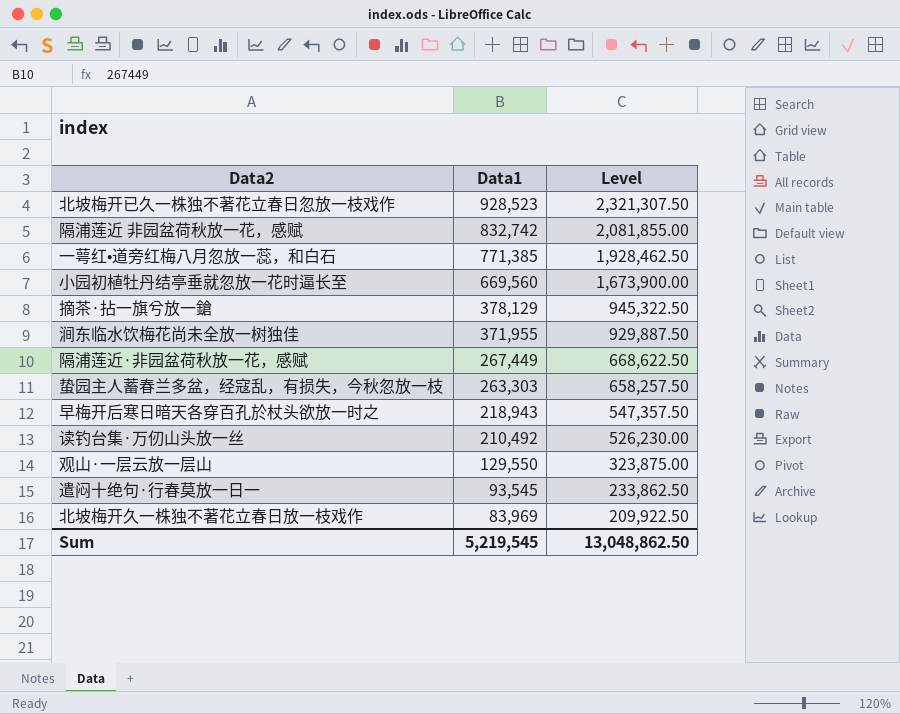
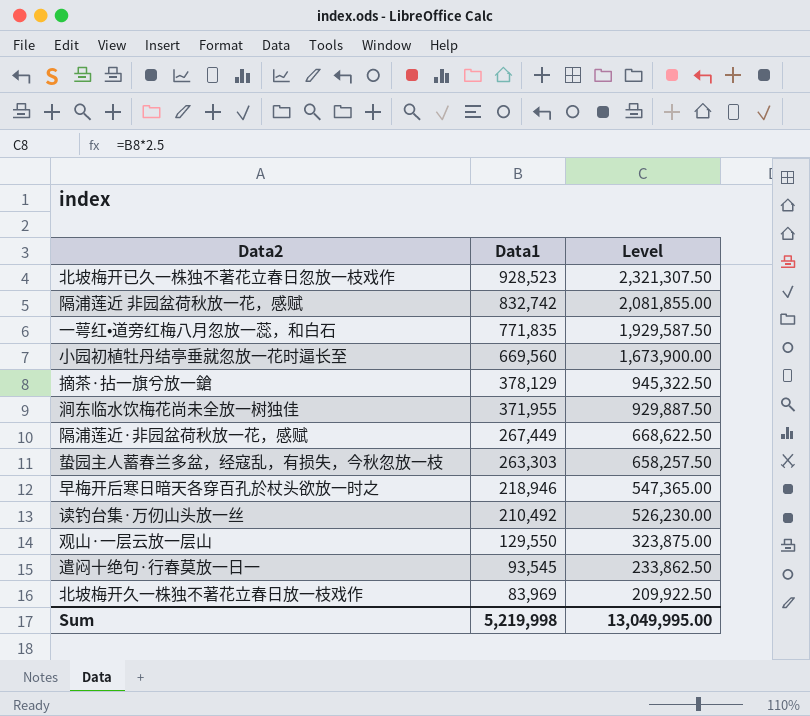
一萼红•道旁红梅八月忽放一蕊，和白石 | Data1: 771,385 -> 771,835
一萼红•道旁红梅八月忽放一蕊，和白石 | Level: 1,928,462.50 -> 1,929,587.50
早梅开后寒日暗天各穿百孔於杖头欲放一时之 | Data1: 218,943 -> 218,946
早梅开后寒日暗天各穿百孔於杖头欲放一时之 | Level: 547,357.50 -> 547,365.00
Sum | Data1: 5,219,545 -> 5,219,998
Sum | Level: 13,048,862.50 -> 13,049,995.00

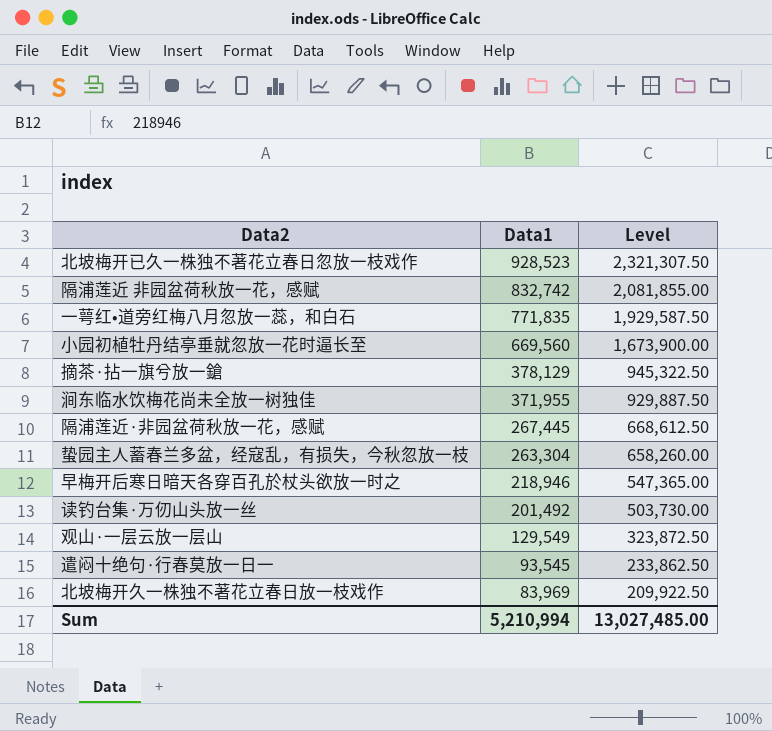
隔浦莲近·非园盆荷秋放一花，感赋 | Data1: 267,449 -> 267,445
隔浦莲近·非园盆荷秋放一花，感赋 | Level: 668,622.50 -> 668,612.50
蛰园主人蓄春兰多盆，经寇乱，有损失，今秋忽放一枝 | Data1: 263,303 -> 263,304
蛰园主人蓄春兰多盆，经寇乱，有损失，今秋忽放一枝 | Level: 658,257.50 -> 658,260.00
读钓台集·万仞山头放一丝 | Data1: 210,492 -> 201,492
读钓台集·万仞山头放一丝 | Level: 526,230.00 -> 503,730.00
观山·一层云放一层山 | Data1: 129,550 -> 129,549
观山·一层云放一层山 | Level: 323,875.00 -> 323,872.50
Sum | Data1: 5,219,998 -> 5,210,994
Sum | Level: 13,049,995.00 -> 13,027,485.00

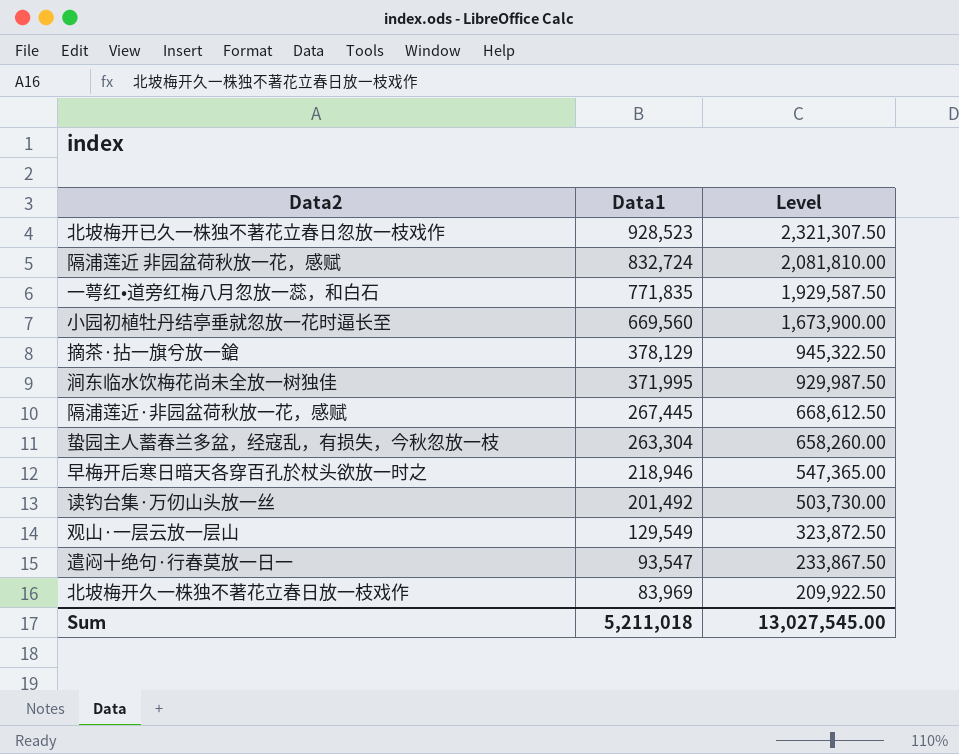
隔浦莲近 非园盆荷秋放一花，感赋 | Data1: 832,742 -> 832,724
隔浦莲近 非园盆荷秋放一花，感赋 | Level: 2,081,855.00 -> 2,081,810.00
涧东临水饮梅花尚未全放一树独佳 | Data1: 371,955 -> 371,995
涧东临水饮梅花尚未全放一树独佳 | Level: 929,887.50 -> 929,987.50
遣闷十绝句·行春莫放一日一 | Data1: 93,545 -> 93,547
遣闷十绝句·行春莫放一日一 | Level: 233,862.50 -> 233,867.50
Sum | Data1: 5,210,994 -> 5,211,018
Sum | Level: 13,027,485.00 -> 13,027,545.00

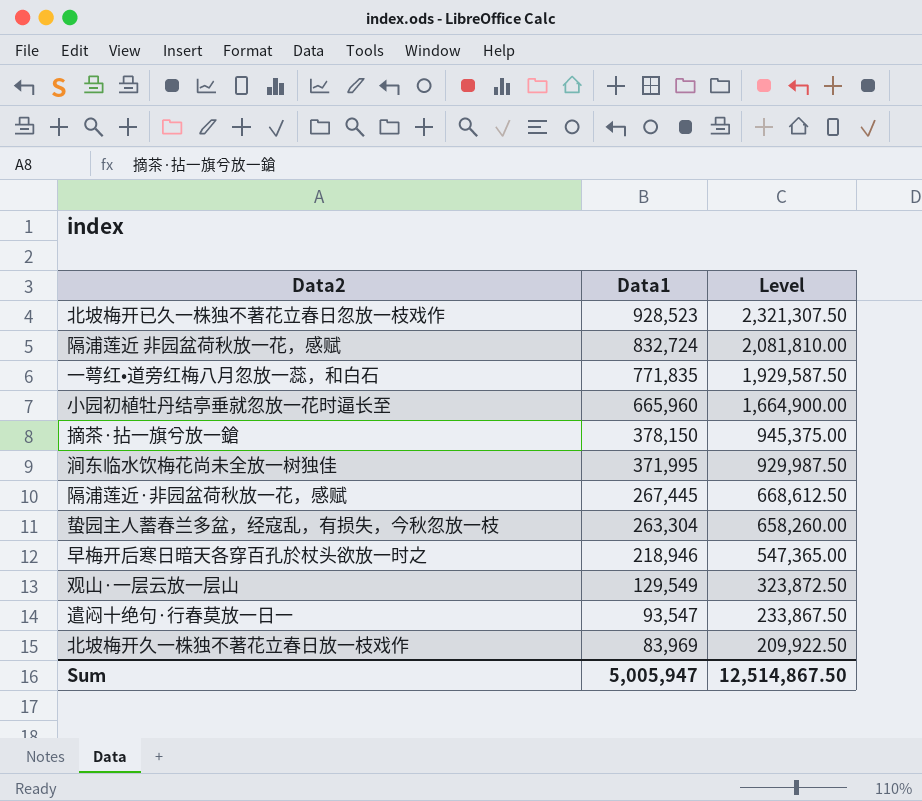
row 读钓台集·万仞山头放一丝: 201,492 | 503,730.00 -> none
小园初植牡丹结亭垂就忽放一花时逼长至 | Data1: 669,560 -> 665,960
小园初植牡丹结亭垂就忽放一花时逼长至 | Level: 1,673,900.00 -> 1,664,900.00
摘茶·拈一旗兮放一鎗 | Data1: 378,129 -> 378,150
摘茶·拈一旗兮放一鎗 | Level: 945,322.50 -> 945,375.00
Sum | Data1: 5,211,018 -> 5,005,947
Sum | Level: 13,027,545.00 -> 12,514,867.50

